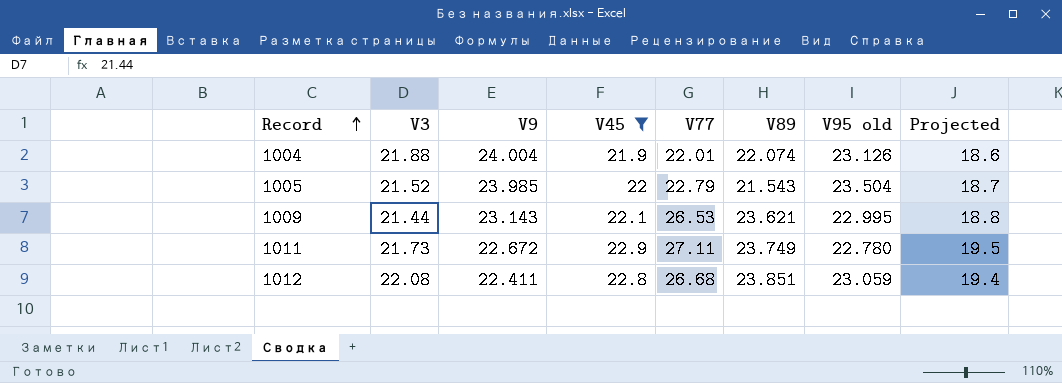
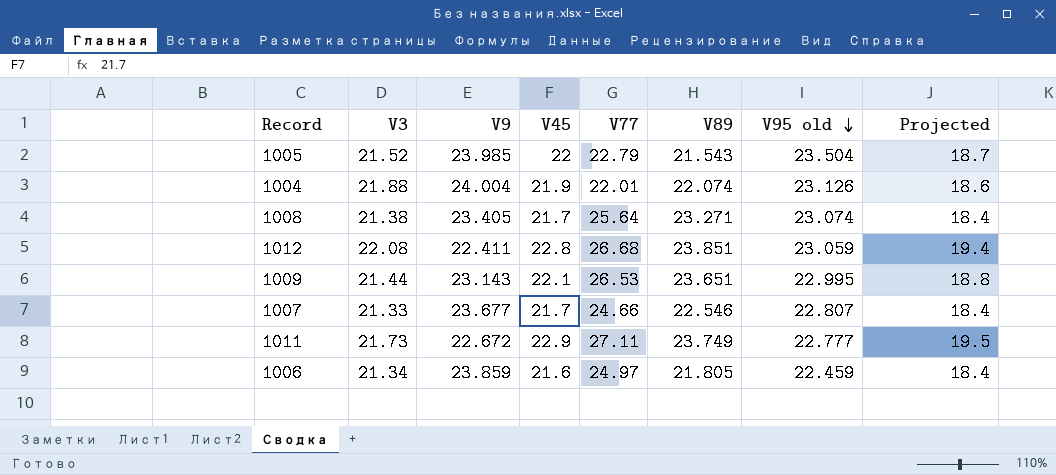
filter: V45 >= 21.9 -> none
row order: Record ascending -> V95 old descending
1009 | V89: 23.621 -> 23.651
1011 | V95 old: 22.780 -> 22.777

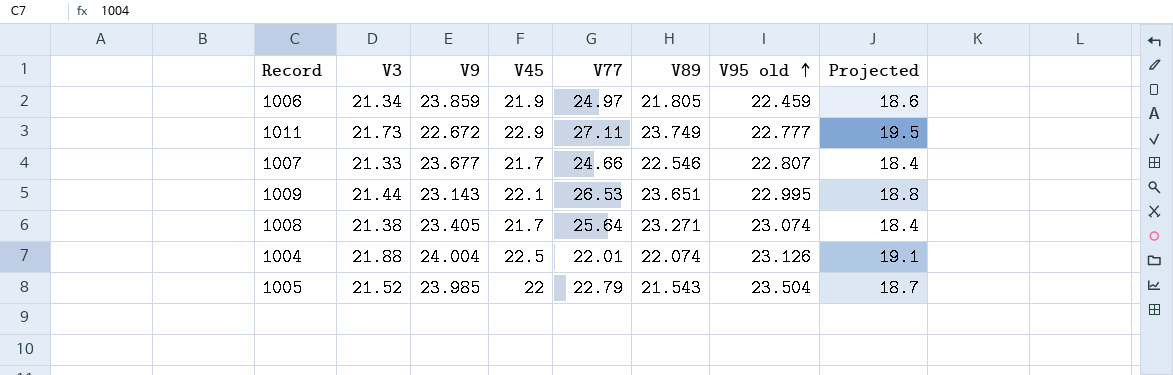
row order: V95 old descending -> V95 old ascending
row 1012: 22.08 | 22.411 | 22.8 | 26.68 | 23.851 | 23.059 | 19.4 -> none
1006 | V45: 21.6 -> 21.9
1006 | Projected: 18.4 -> 18.6
1004 | V45: 21.9 -> 22.5
1004 | Projected: 18.6 -> 19.1

